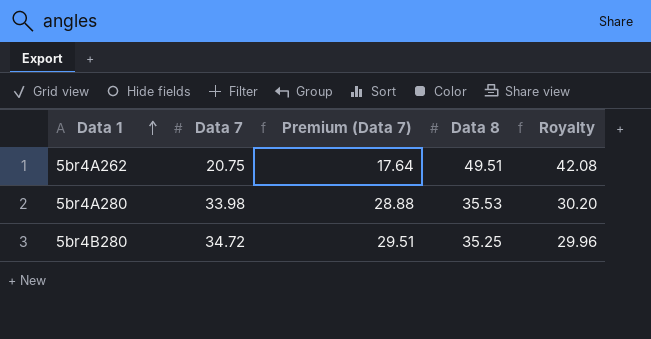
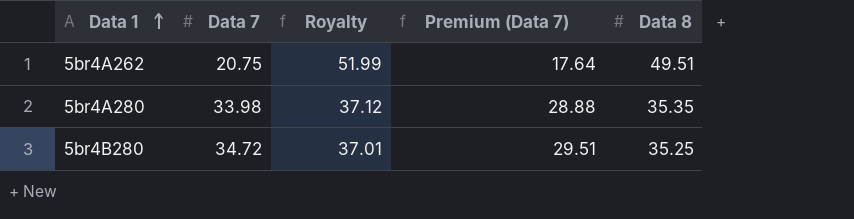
column Royalty | formula: [Data 8] * 0.85 -> [Data 8] * 1.05
column Royalty | position: 5 -> 3
5br4A280 | Data 8: 35.53 -> 35.35

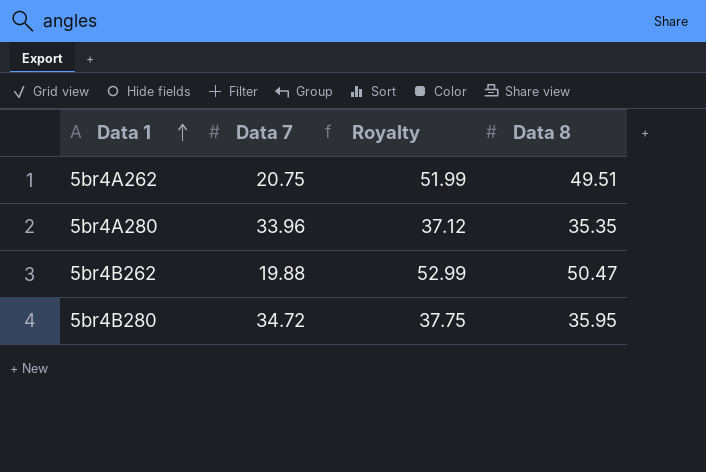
column Premium (Data 7) | formula: [Data 7] * 0.85 -> none
5br4A280 | Data 7: 33.98 -> 33.96
row 5br4B262: none -> 19.88 | 52.99 | 50.47
5br4B280 | Royalty: 37.01 -> 37.75
5br4B280 | Data 8: 35.25 -> 35.95

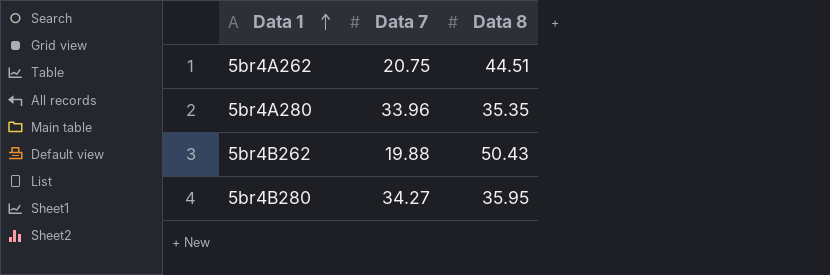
column Royalty | formula: [Data 8] * 1.05 -> none
5br4A262 | Data 8: 49.51 -> 44.51
5br4B262 | Data 8: 50.47 -> 50.43
5br4B280 | Data 7: 34.72 -> 34.27

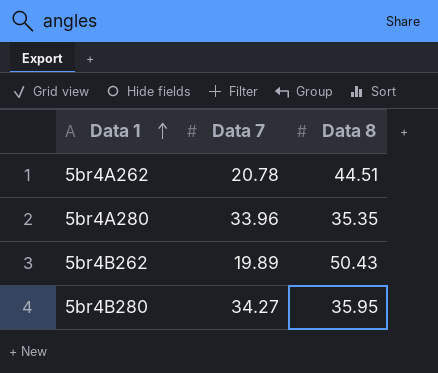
5br4A262 | Data 7: 20.75 -> 20.78
5br4B262 | Data 7: 19.88 -> 19.89

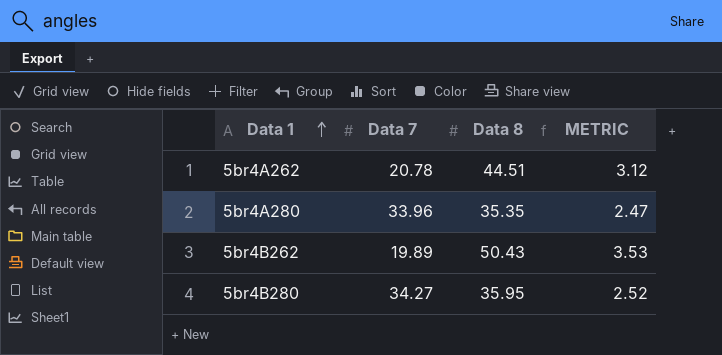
column METRIC | formula: none -> [Data 8] * 0.07

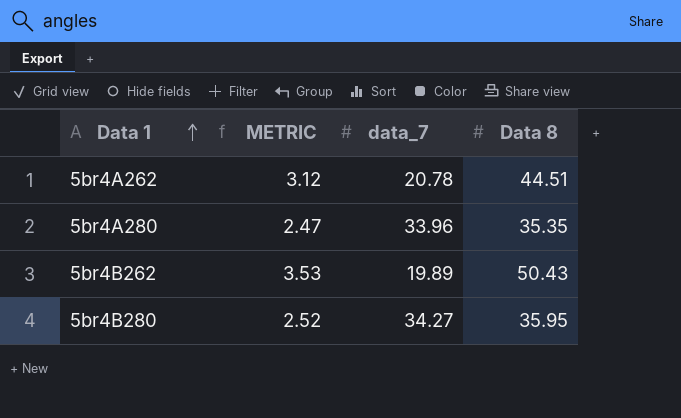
column METRIC | position: 4 -> 2
column name: Data 7 -> data_7

